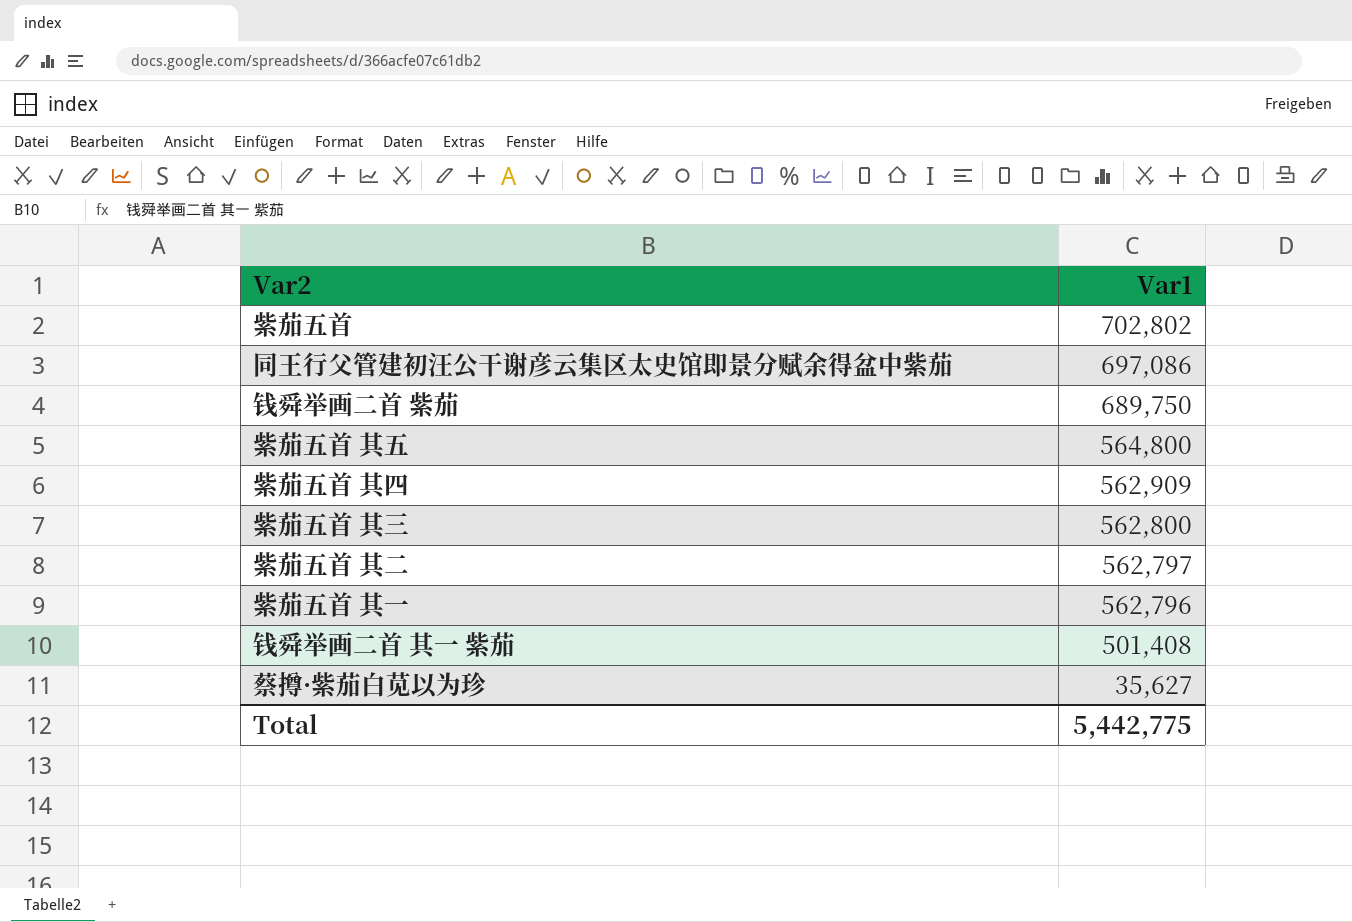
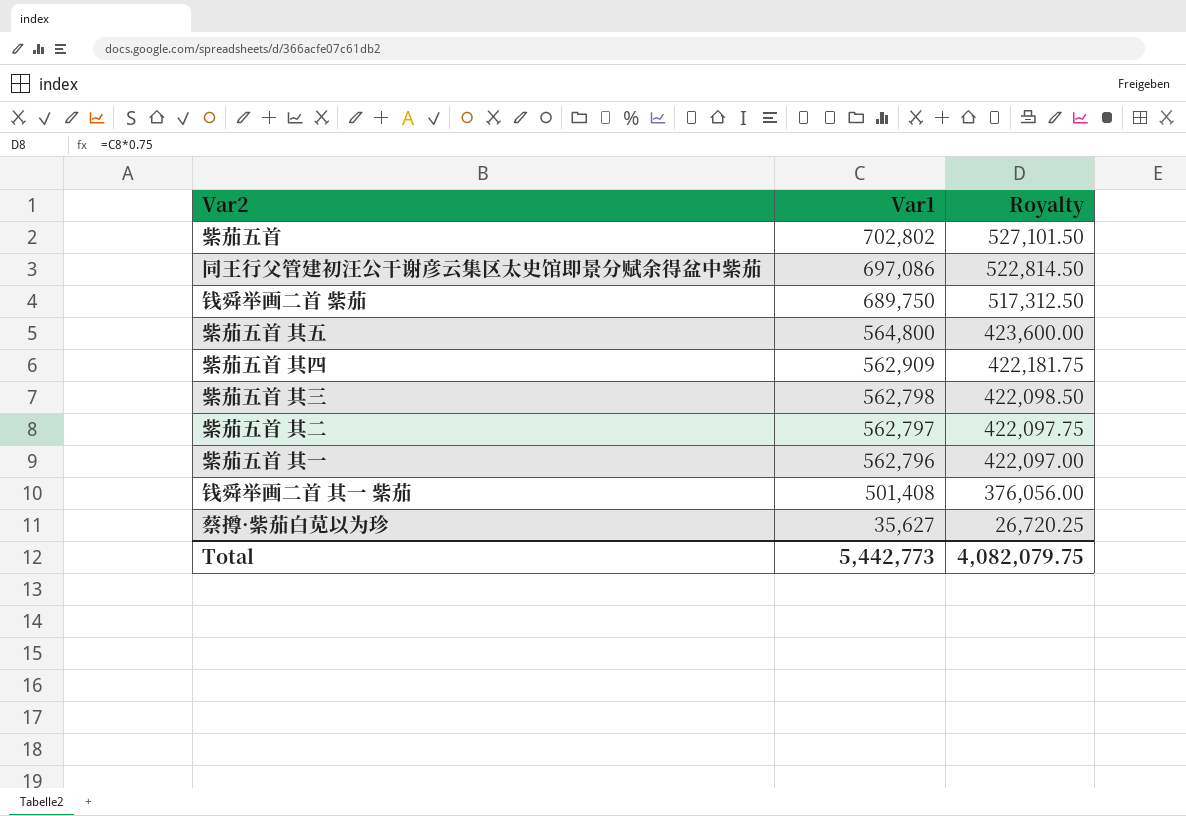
column Royalty | formula: none -> [Var1] * 0.75
紫茄五首 其三 | Var1: 562,800 -> 562,798
Total | Var1: 5,442,775 -> 5,442,773

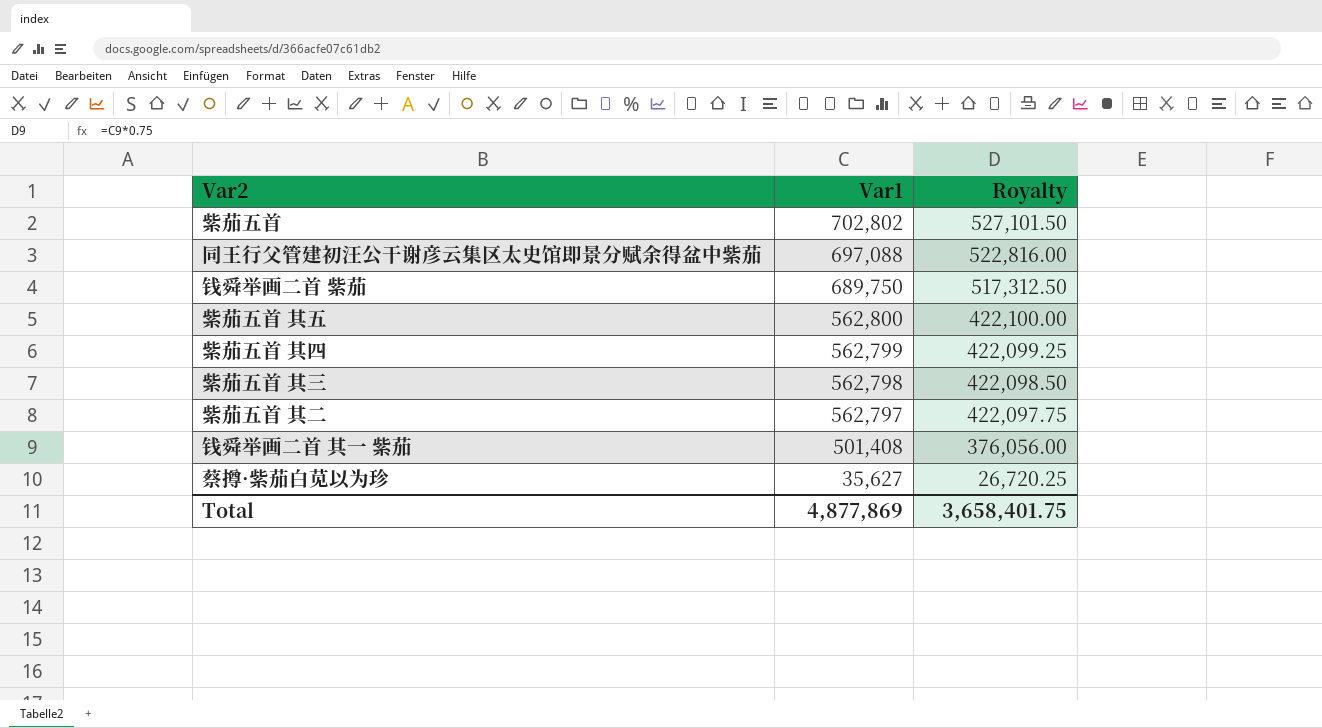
row 紫茄五首 其一: 562,796 | 422,097.00 -> none
同王行父管建初汪公干谢彦云集区太史馆即景分赋余得盆中紫茄 | Var1: 697,086 -> 697,088
同王行父管建初汪公干谢彦云集区太史馆即景分赋余得盆中紫茄 | Royalty: 522,814.50 -> 522,816.00
紫茄五首 其五 | Var1: 564,800 -> 562,800
紫茄五首 其五 | Royalty: 423,600.00 -> 422,100.00
紫茄五首 其四 | Var1: 562,909 -> 562,799
紫茄五首 其四 | Royalty: 422,181.75 -> 422,099.25
Total | Var1: 5,442,773 -> 4,877,869
Total | Royalty: 4,082,079.75 -> 3,658,401.75

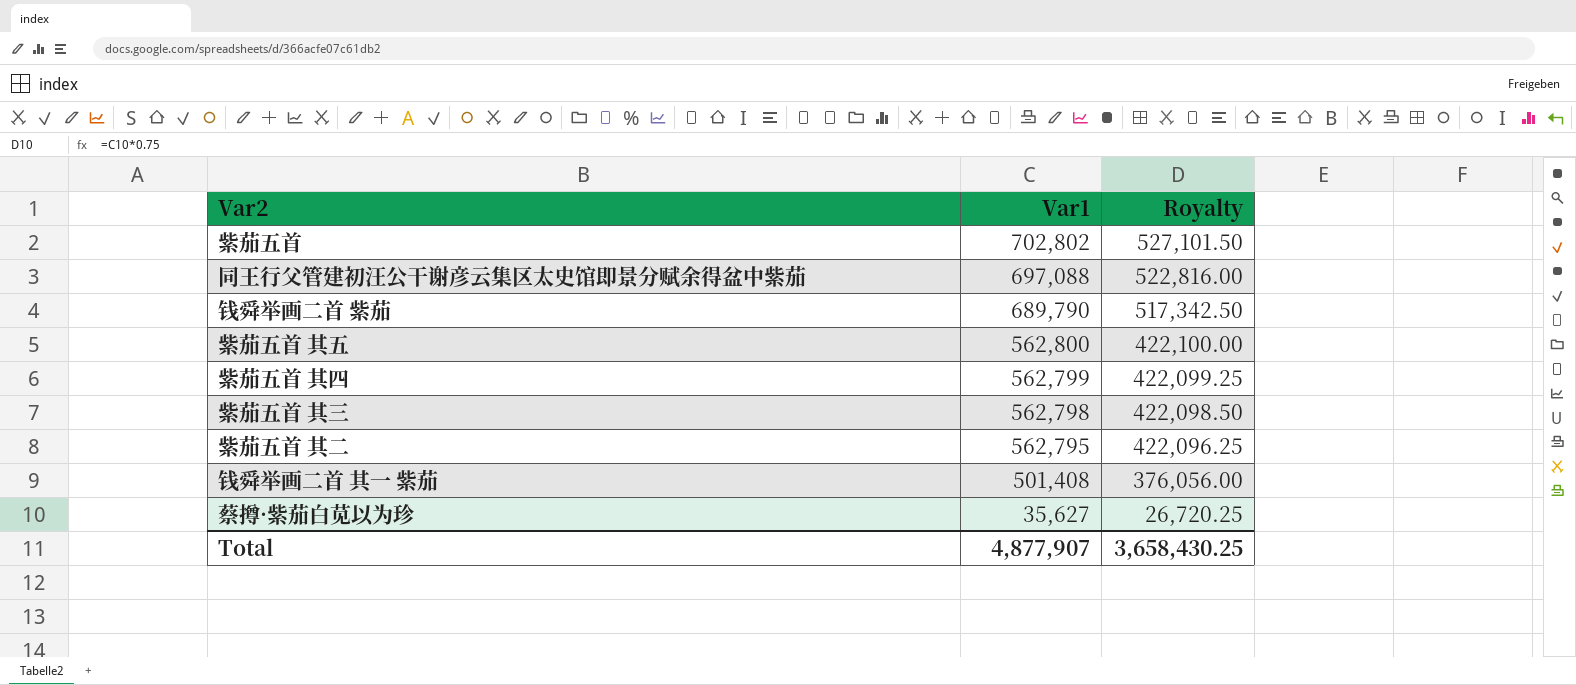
钱舜举画二首 紫茄 | Var1: 689,750 -> 689,790
钱舜举画二首 紫茄 | Royalty: 517,312.50 -> 517,342.50
紫茄五首 其二 | Var1: 562,797 -> 562,795
紫茄五首 其二 | Royalty: 422,097.75 -> 422,096.25
Total | Var1: 4,877,869 -> 4,877,907
Total | Royalty: 3,658,401.75 -> 3,658,430.25

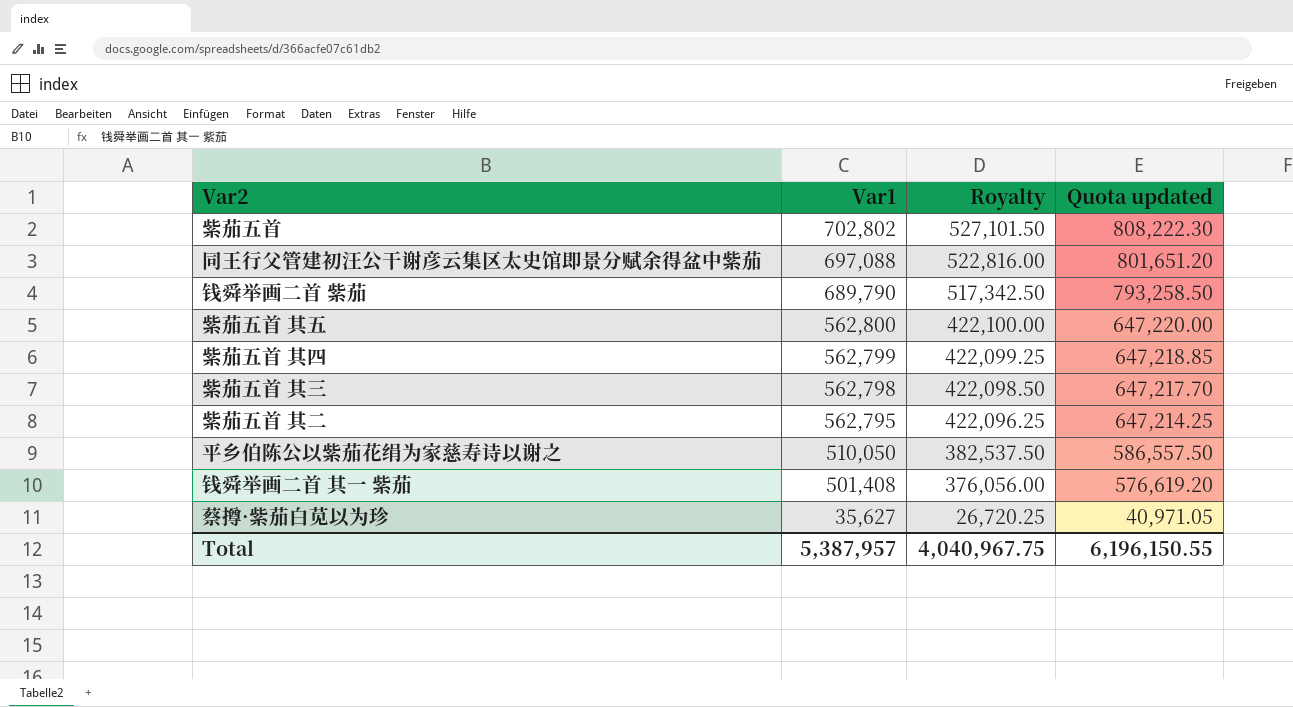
column Quota updated | formula: none -> [Var1] * 1.15
row 平乡伯陈公以紫茄花绢为家慈寿诗以谢之: none -> 510,050 | 382,537.50 | 586,557.50
Total | Var1: 4,877,907 -> 5,387,957
Total | Royalty: 3,658,430.25 -> 4,040,967.75

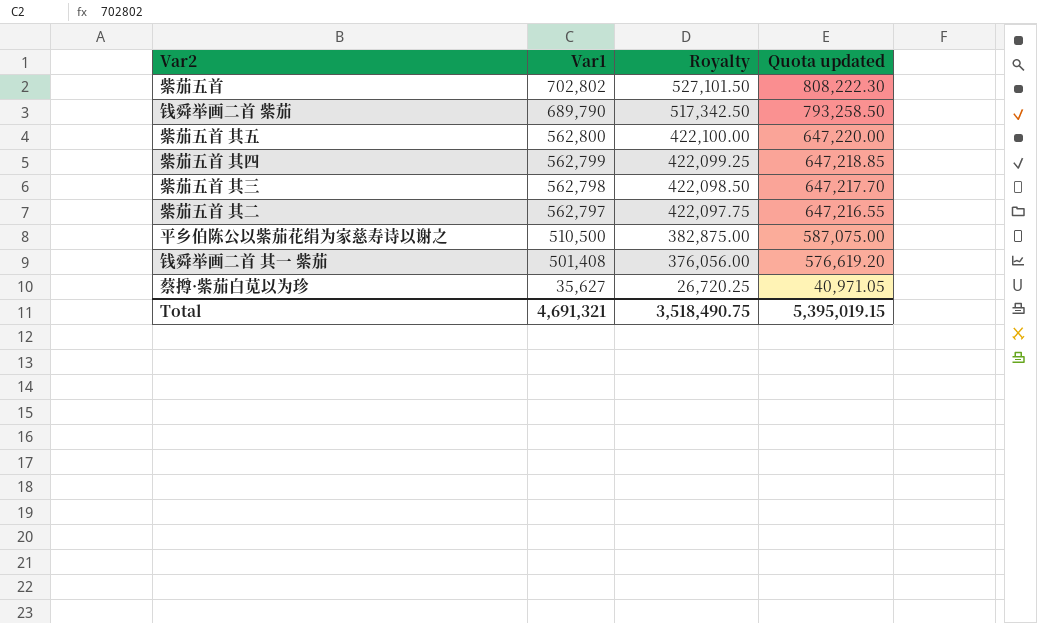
row 同王行父管建初汪公干谢彦云集区太史馆即景分赋余得盆中紫茄: 697,088 | 522,816.00 | 801,651.20 -> none
紫茄五首 其二 | Var1: 562,795 -> 562,797
紫茄五首 其二 | Royalty: 422,096.25 -> 422,097.75
紫茄五首 其二 | Quota updated: 647,214.25 -> 647,216.55
平乡伯陈公以紫茄花绢为家慈寿诗以谢之 | Var1: 510,050 -> 510,500
平乡伯陈公以紫茄花绢为家慈寿诗以谢之 | Royalty: 382,537.50 -> 382,875.00
平乡伯陈公以紫茄花绢为家慈寿诗以谢之 | Quota updated: 586,557.50 -> 587,075.00
Total | Var1: 5,387,957 -> 4,691,321
Total | Royalty: 4,040,967.75 -> 3,518,490.75
Total | Quota updated: 6,196,150.55 -> 5,395,019.15

